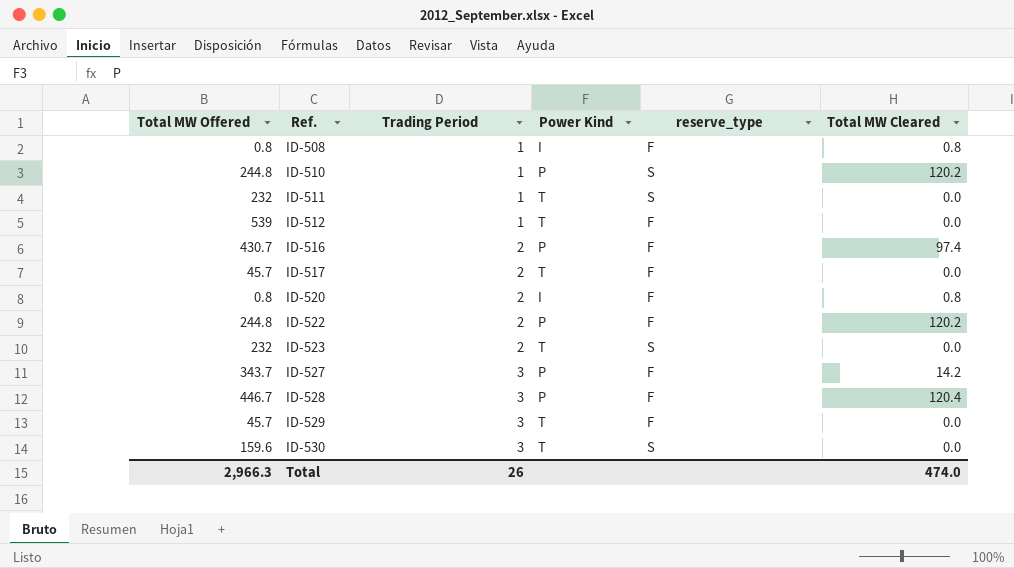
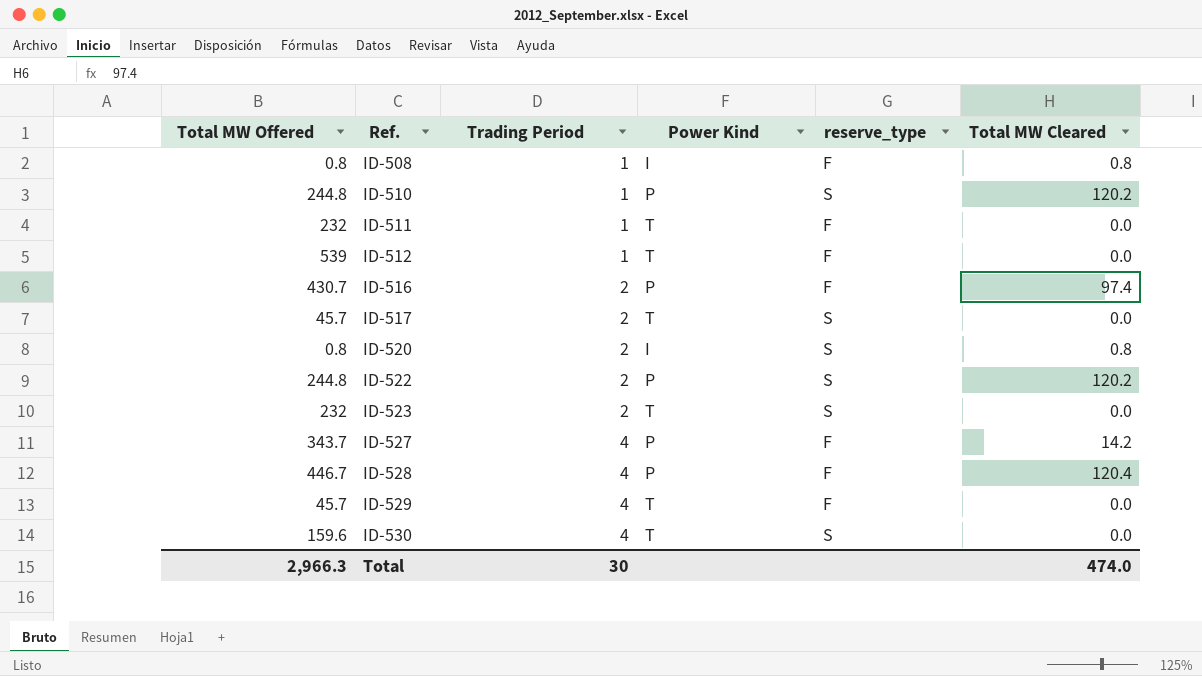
ID-511 | reserve_type: S -> F
ID-517 | reserve_type: F -> S
ID-520 | reserve_type: F -> S
ID-522 | reserve_type: F -> S
ID-527 | Trading Period: 3 -> 4
ID-528 | Trading Period: 3 -> 4
ID-529 | Trading Period: 3 -> 4
ID-530 | Trading Period: 3 -> 4
Total | Trading Period: 26 -> 30

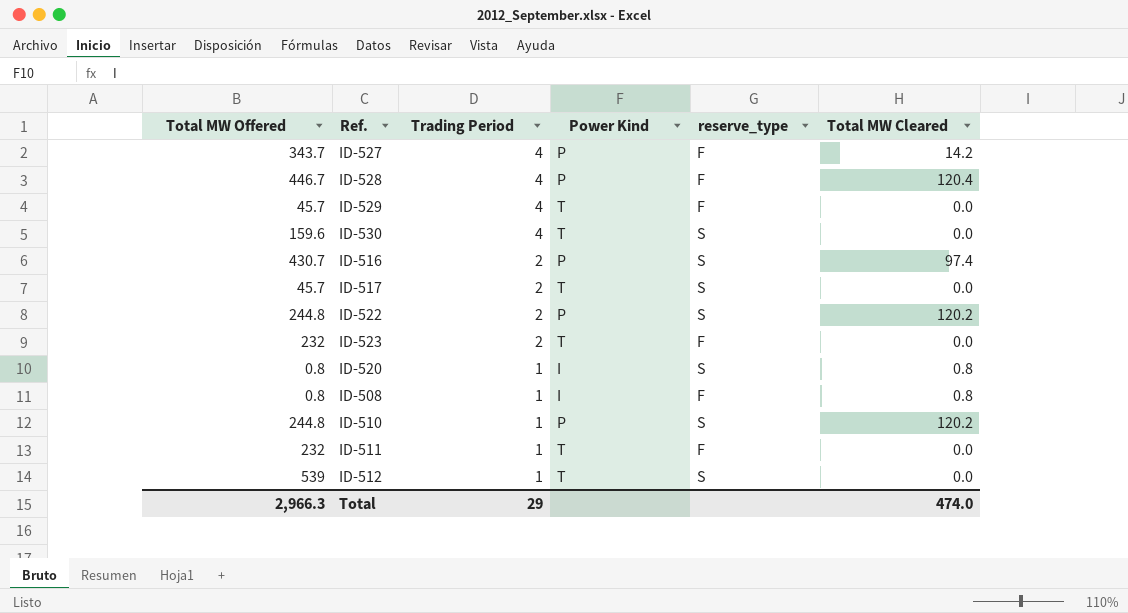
row order: Ref. ascending -> Trading Period descending
ID-516 | reserve_type: F -> S
ID-523 | reserve_type: S -> F
ID-520 | Trading Period: 2 -> 1
ID-512 | reserve_type: F -> S
Total | Trading Period: 30 -> 29

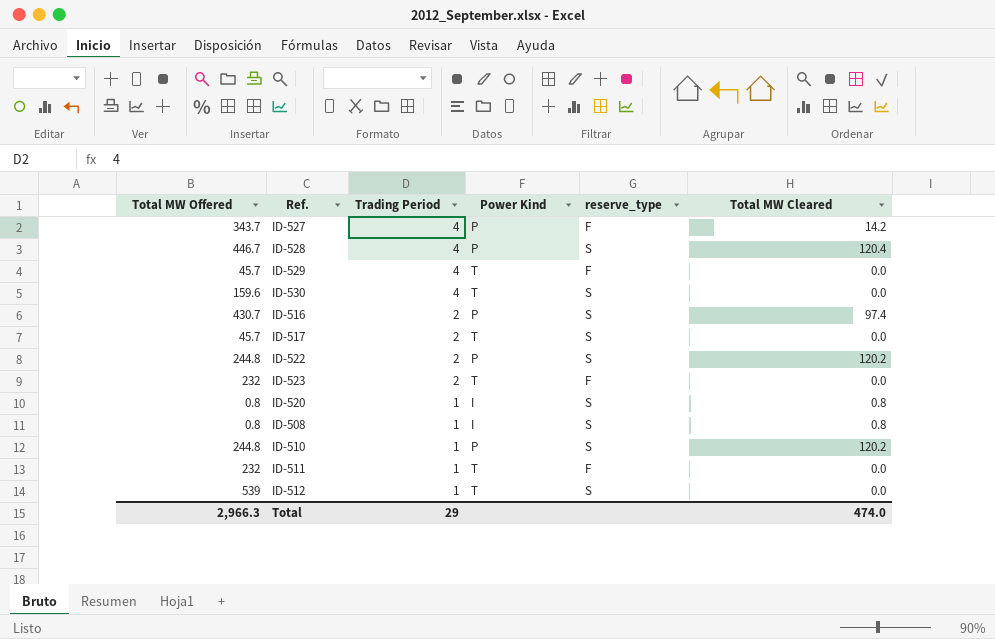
ID-528 | reserve_type: F -> S
ID-508 | reserve_type: F -> S

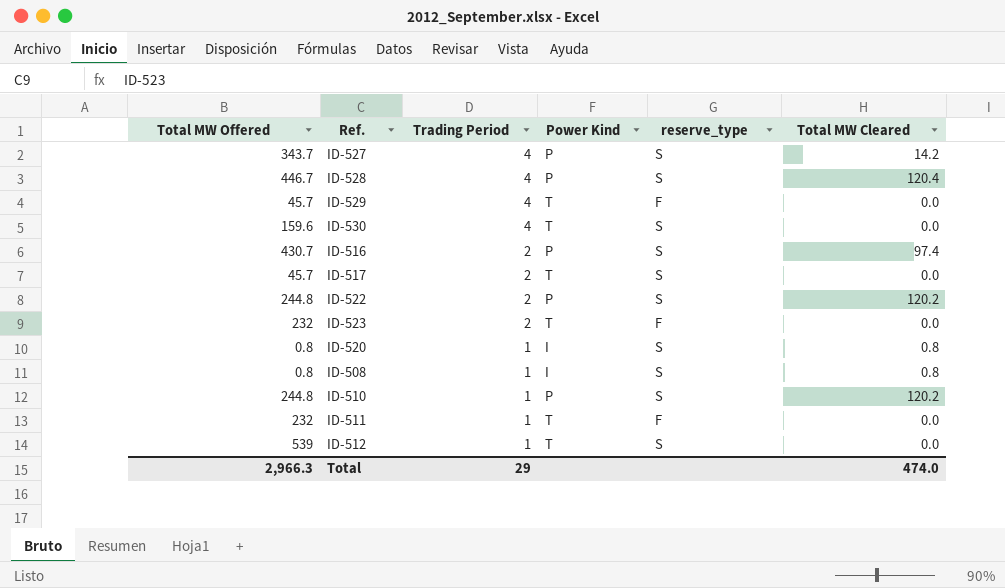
ID-527 | reserve_type: F -> S

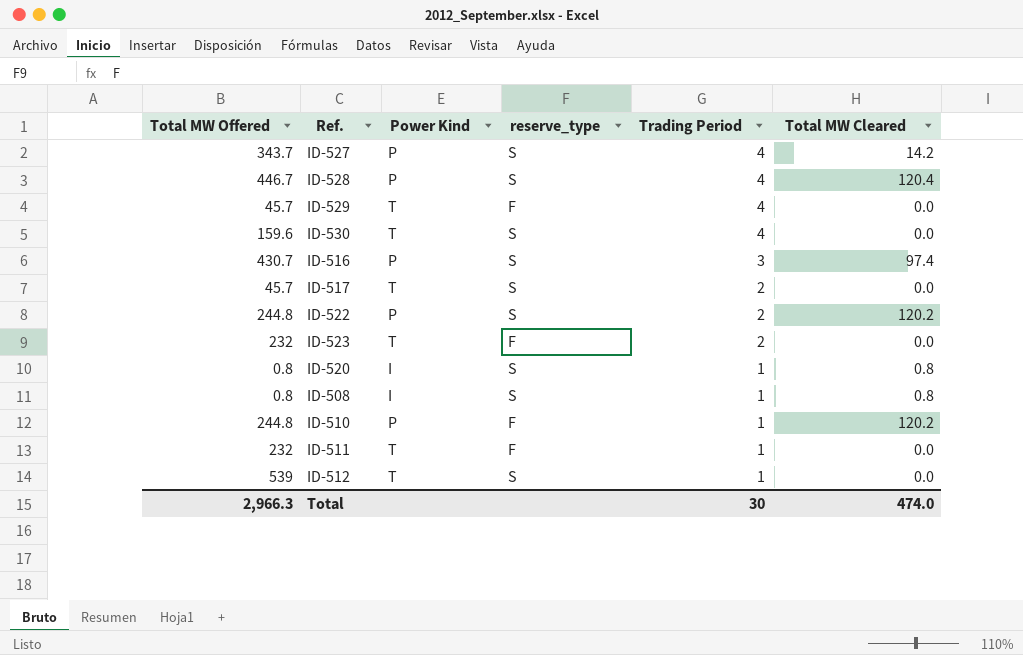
column Trading Period | position: 3 -> 5
ID-516 | Trading Period: 2 -> 3
ID-510 | reserve_type: S -> F
Total | Trading Period: 29 -> 30

